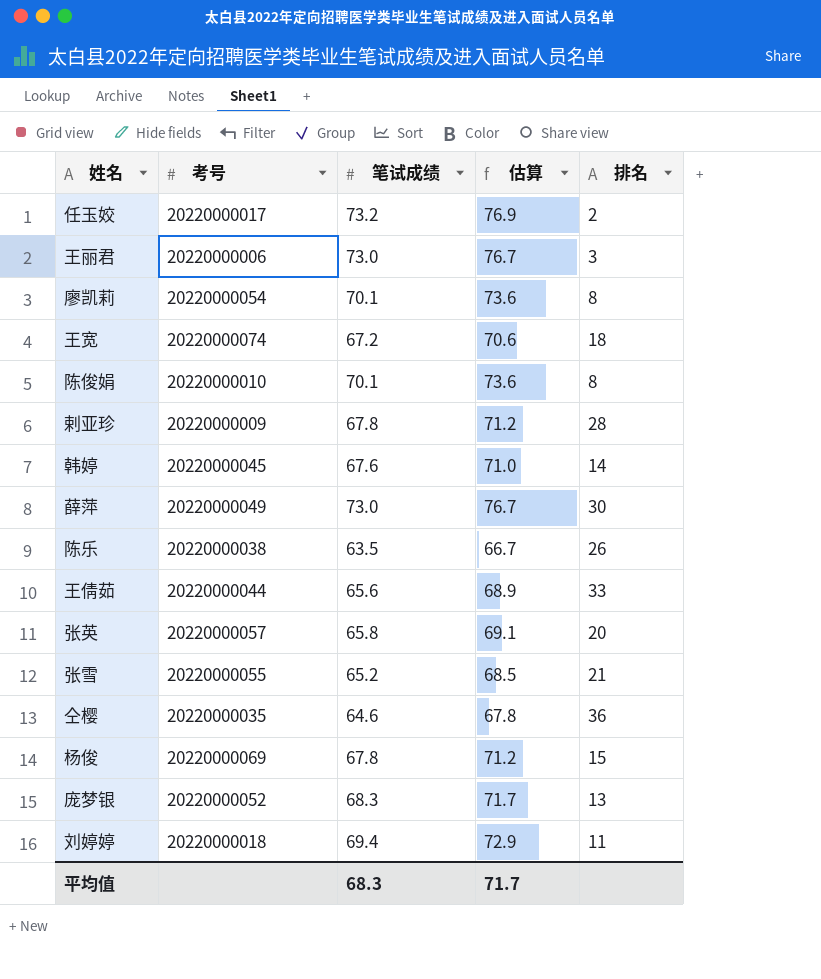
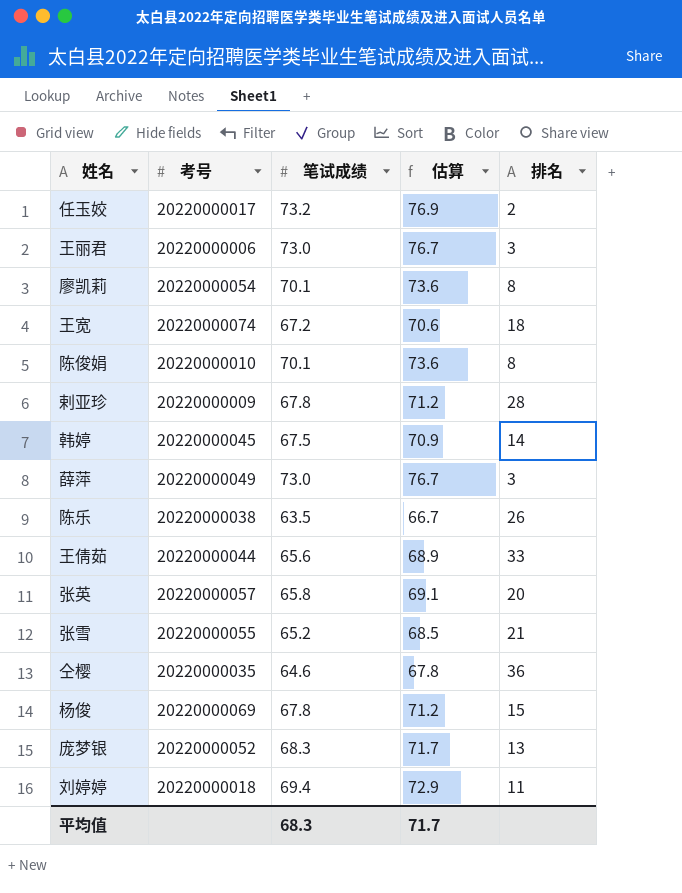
韩婷 | 笔试成绩: 67.6 -> 67.5
韩婷 | 估算: 71.0 -> 70.9
薛萍 | 排名: 30 -> 3

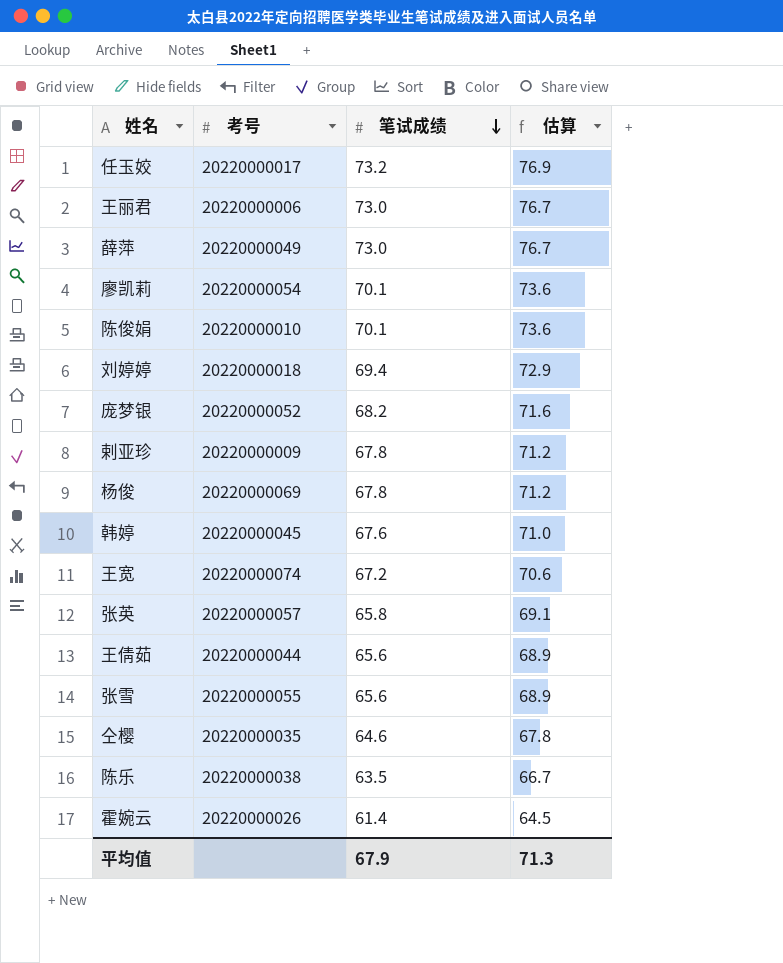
row order: none -> 笔试成绩 descending
column 排名 | position: 5 -> none
庞梦银 | 笔试成绩: 68.3 -> 68.2
庞梦银 | 估算: 71.7 -> 71.6
韩婷 | 笔试成绩: 67.5 -> 67.6
韩婷 | 估算: 70.9 -> 71.0
张雪 | 笔试成绩: 65.2 -> 65.6
张雪 | 估算: 68.5 -> 68.9
row 霍婉云: none -> 20220000026 | 61.4 | 64.5
平均值 | 笔试成绩: 68.3 -> 67.9
平均值 | 估算: 71.7 -> 71.3

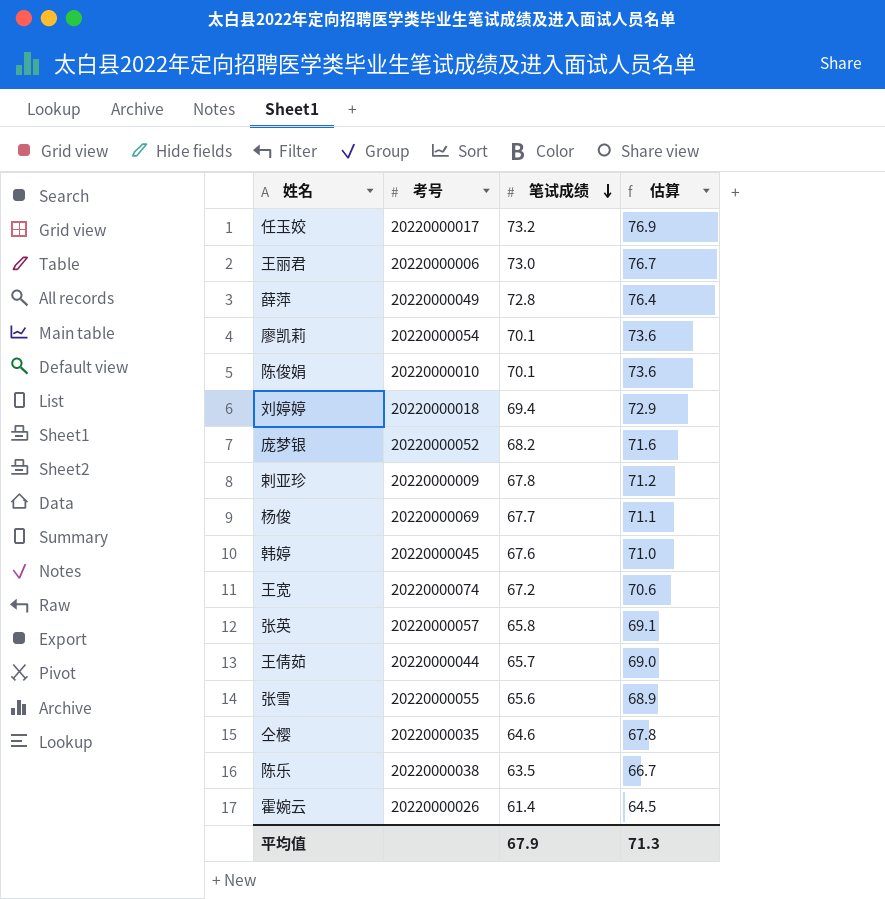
薛萍 | 笔试成绩: 73.0 -> 72.8
薛萍 | 估算: 76.7 -> 76.4
杨俊 | 笔试成绩: 67.8 -> 67.7
杨俊 | 估算: 71.2 -> 71.1
王倩茹 | 笔试成绩: 65.6 -> 65.7
王倩茹 | 估算: 68.9 -> 69.0

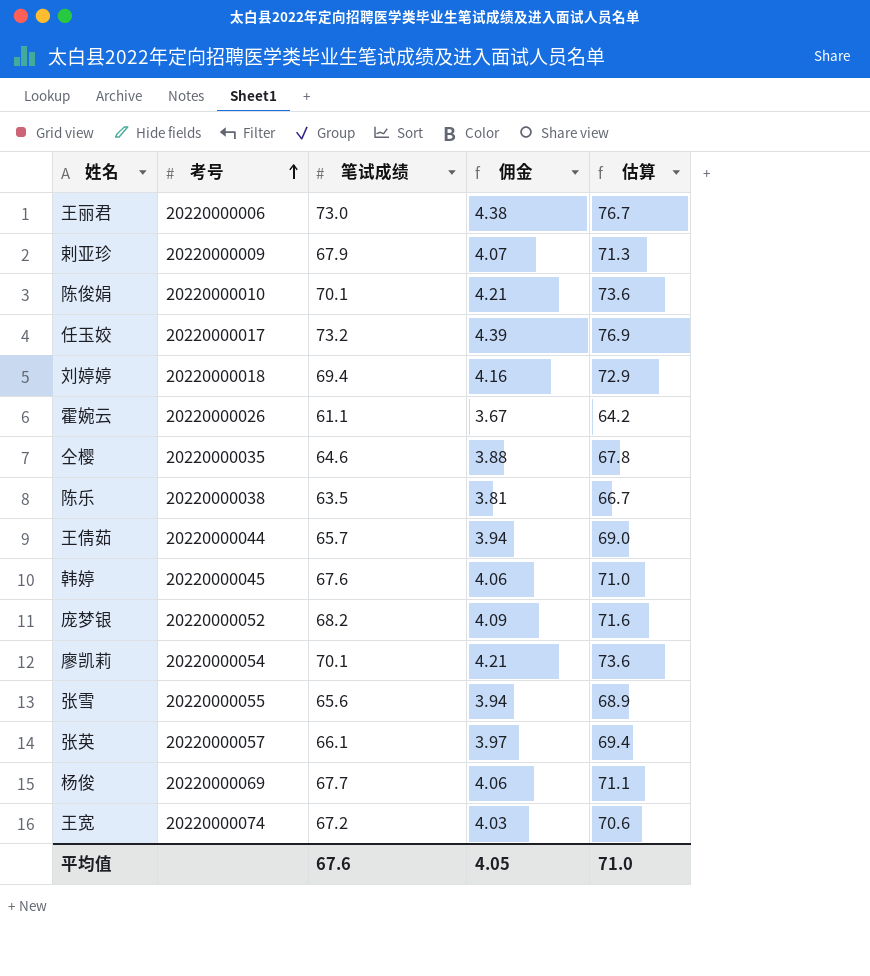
row order: 笔试成绩 descending -> 考号 ascending
column 佣金 | formula: none -> [笔试成绩] * 0.06
row 薛萍: 20220000049 | 72.8 | 76.4 -> none
剌亚珍 | 笔试成绩: 67.8 -> 67.9
剌亚珍 | 估算: 71.2 -> 71.3
霍婉云 | 笔试成绩: 61.4 -> 61.1
霍婉云 | 估算: 64.5 -> 64.2
张英 | 笔试成绩: 65.8 -> 66.1
张英 | 估算: 69.1 -> 69.4
平均值 | 笔试成绩: 67.9 -> 67.6
平均值 | 估算: 71.3 -> 71.0

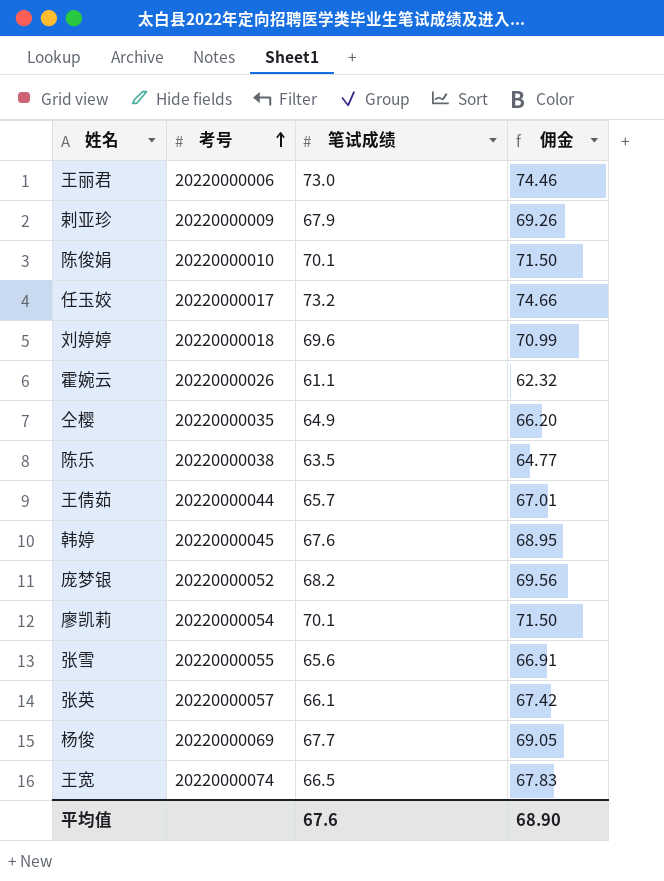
column 估算 | formula: [笔试成绩] * 1.05 -> none
column 佣金 | formula: [笔试成绩] * 0.06 -> [笔试成绩] * 1.02
刘婷婷 | 笔试成绩: 69.4 -> 69.6
仝樱 | 笔试成绩: 64.6 -> 64.9
王宽 | 笔试成绩: 67.2 -> 66.5
平均值 | 佣金: 4.05 -> 68.90

